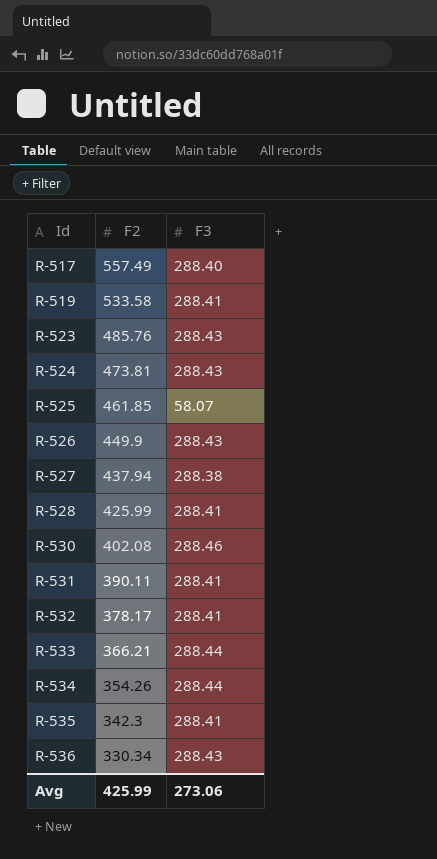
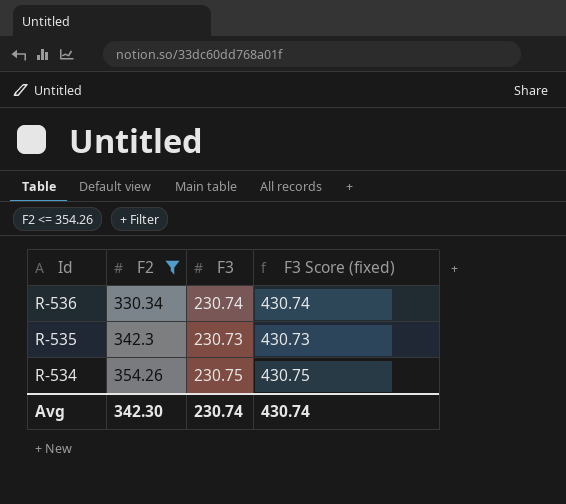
filter: none -> F2 <= 354.26
row order: Id ascending -> Id descending
column F3 Score (fixed) | formula: none -> [F3] + 200
R-536 | F3: 288.43 -> 230.74
R-535 | F3: 288.41 -> 230.73
R-534 | F3: 288.44 -> 230.75
Avg | F2: 425.99 -> 342.30
Avg | F3: 273.06 -> 230.74

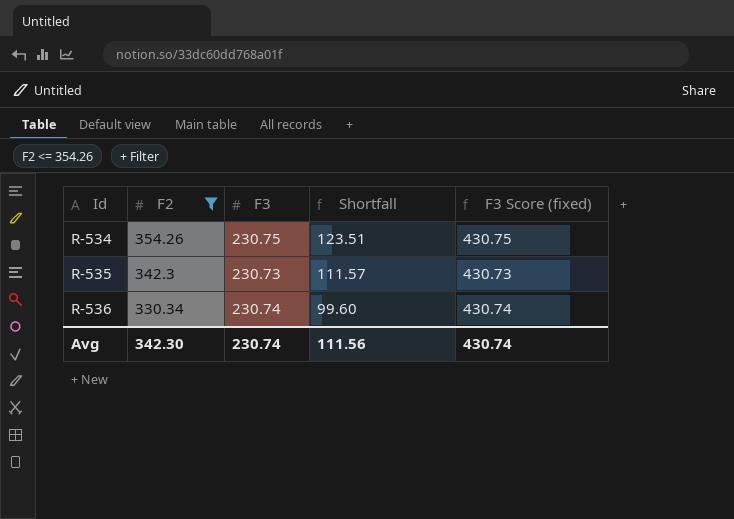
row order: Id descending -> Id ascending
column Shortfall | formula: none -> [F2] - [F3]

